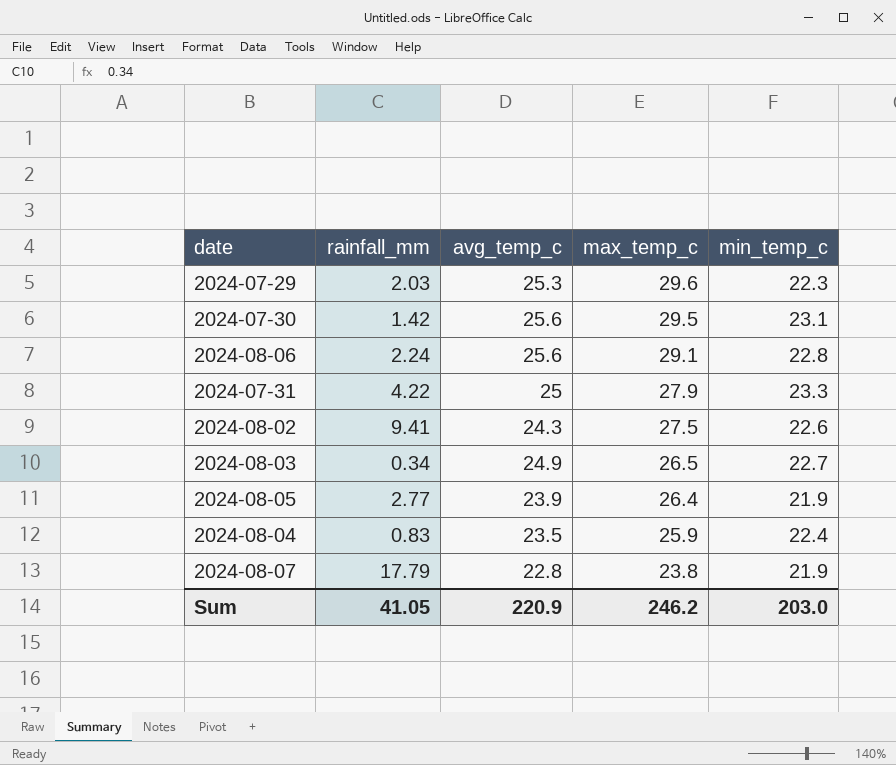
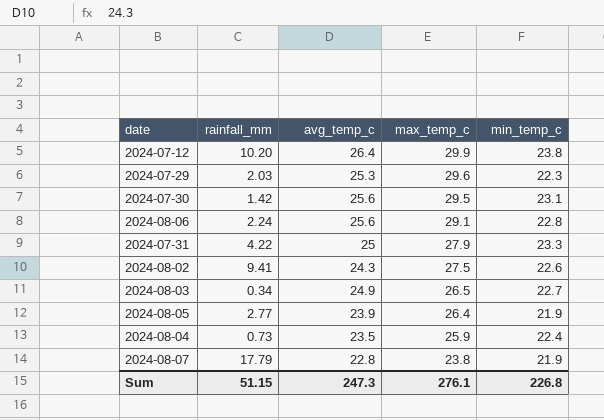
row 2024-07-12: none -> 10.20 | 26.4 | 29.9 | 23.8
2024-08-04 | rainfall_mm: 0.83 -> 0.73
Sum | rainfall_mm: 41.05 -> 51.15
Sum | avg_temp_c: 220.9 -> 247.3
Sum | max_temp_c: 246.2 -> 276.1
Sum | min_temp_c: 203.0 -> 226.8

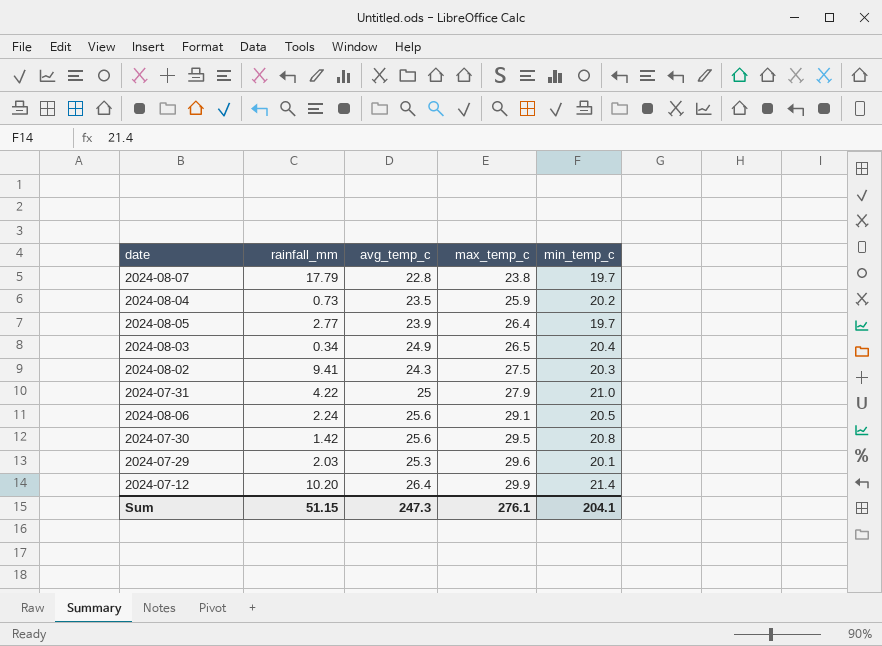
row order: max_temp_c descending -> max_temp_c ascending
2024-08-07 | min_temp_c: 21.9 -> 19.7
2024-08-04 | min_temp_c: 22.4 -> 20.2
2024-08-05 | min_temp_c: 21.9 -> 19.7
2024-08-03 | min_temp_c: 22.7 -> 20.4
2024-08-02 | min_temp_c: 22.6 -> 20.3
2024-07-31 | min_temp_c: 23.3 -> 21.0
2024-08-06 | min_temp_c: 22.8 -> 20.5
2024-07-30 | min_temp_c: 23.1 -> 20.8
2024-07-29 | min_temp_c: 22.3 -> 20.1
2024-07-12 | min_temp_c: 23.8 -> 21.4
Sum | min_temp_c: 226.8 -> 204.1

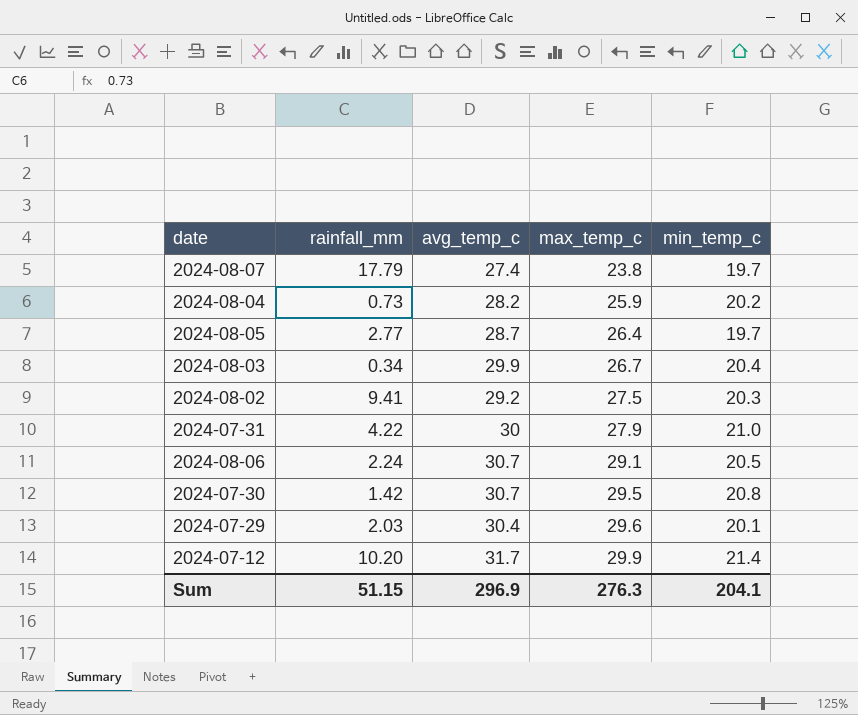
2024-08-07 | avg_temp_c: 22.8 -> 27.4
2024-08-04 | avg_temp_c: 23.5 -> 28.2
2024-08-05 | avg_temp_c: 23.9 -> 28.7
2024-08-03 | avg_temp_c: 24.9 -> 29.9
2024-08-03 | max_temp_c: 26.5 -> 26.7
2024-08-02 | avg_temp_c: 24.3 -> 29.2
2024-07-31 | avg_temp_c: 25 -> 30
2024-08-06 | avg_temp_c: 25.6 -> 30.7
2024-07-30 | avg_temp_c: 25.6 -> 30.7
2024-07-29 | avg_temp_c: 25.3 -> 30.4
2024-07-12 | avg_temp_c: 26.4 -> 31.7
Sum | avg_temp_c: 247.3 -> 296.9
Sum | max_temp_c: 276.1 -> 276.3

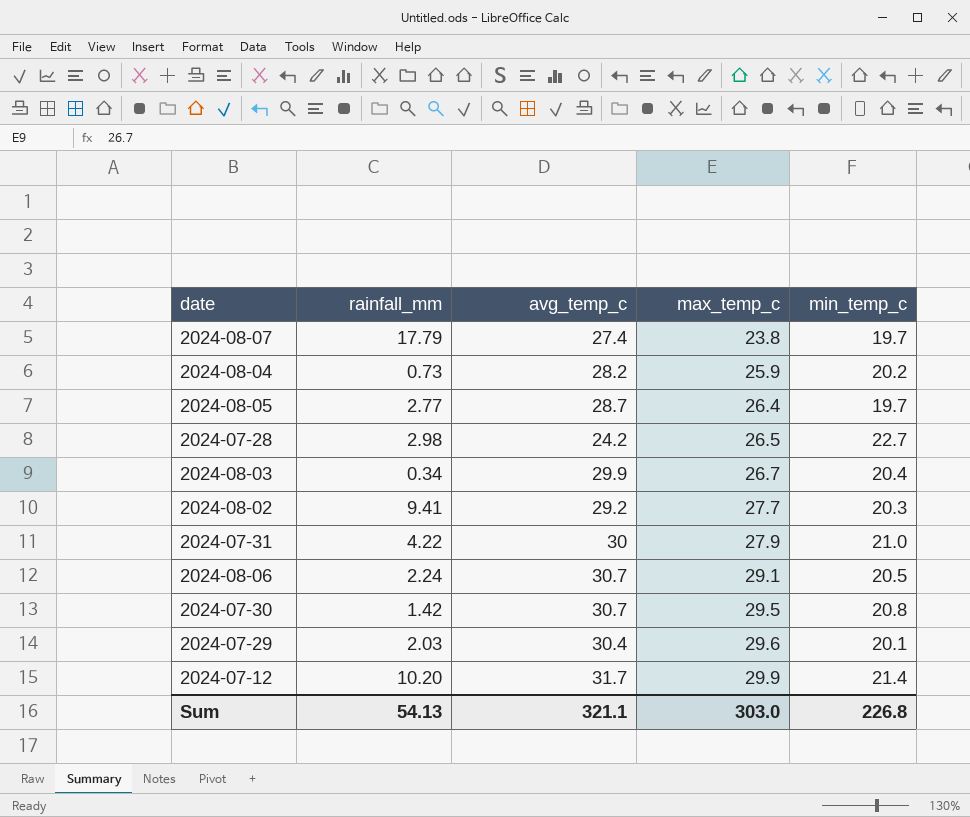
row 2024-07-28: none -> 2.98 | 24.2 | 26.5 | 22.7
2024-08-02 | max_temp_c: 27.5 -> 27.7
Sum | rainfall_mm: 51.15 -> 54.13
Sum | avg_temp_c: 296.9 -> 321.1
Sum | max_temp_c: 276.3 -> 303.0
Sum | min_temp_c: 204.1 -> 226.8

